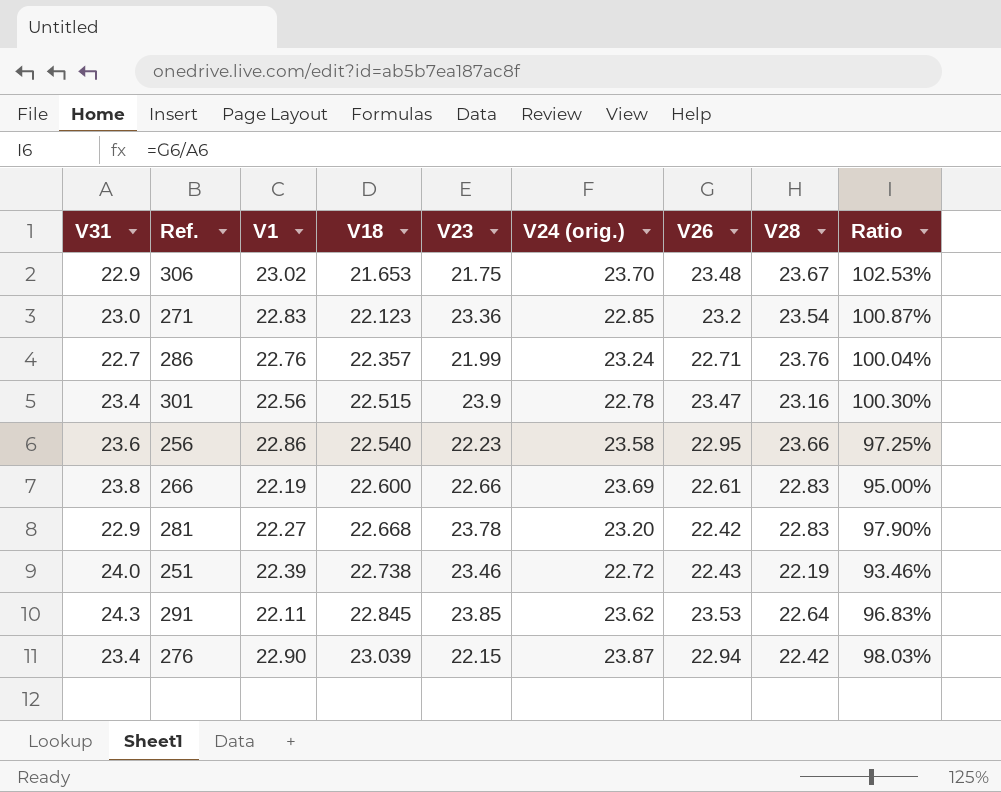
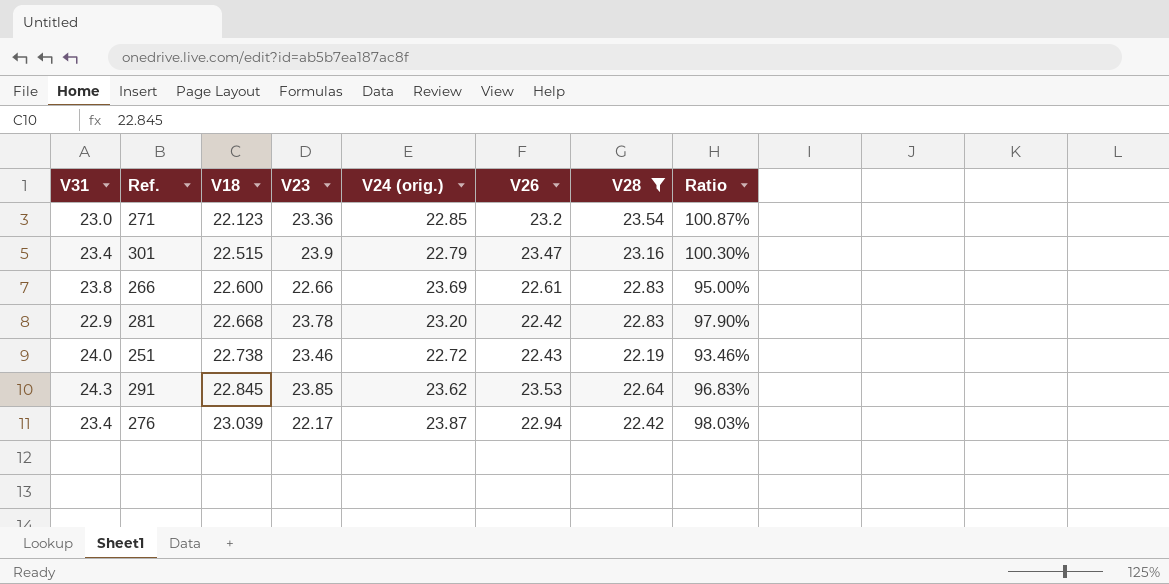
filter: none -> V28 <= 23.54
column V1 | position: 3 -> none
301 | V24 (orig.): 22.78 -> 22.79
276 | V23: 22.15 -> 22.17

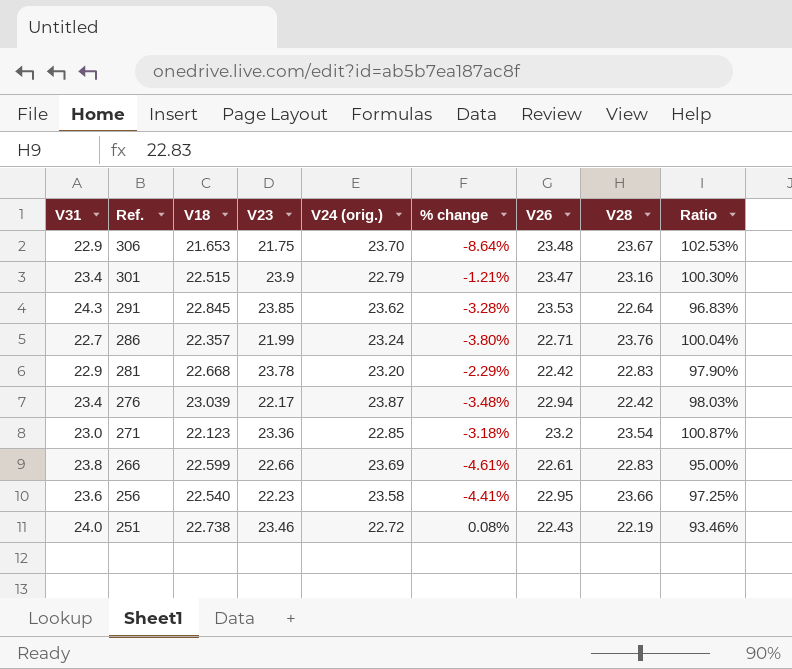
filter: V28 <= 23.54 -> none
row order: V18 ascending -> Ref. descending
column % change | formula: none -> ([V18] - [V24 (orig.)]) / [V24 (orig.)]
266 | V18: 22.600 -> 22.599

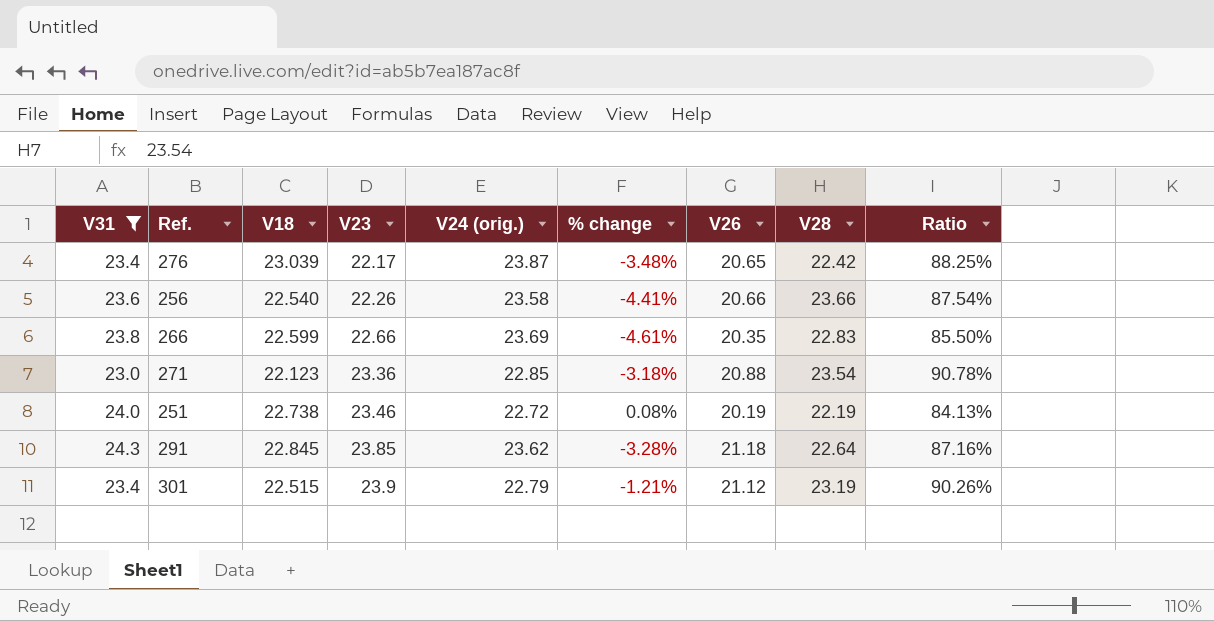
filter: none -> V31 >= 23.0
row order: Ref. descending -> V23 ascending
276 | V26: 22.94 -> 20.65
276 | Ratio: 98.03% -> 88.25%
256 | V23: 22.23 -> 22.26
256 | V26: 22.95 -> 20.66
256 | Ratio: 97.25% -> 87.54%
266 | V26: 22.61 -> 20.35
266 | Ratio: 95.00% -> 85.50%
271 | V26: 23.2 -> 20.88
271 | Ratio: 100.87% -> 90.78%
251 | V26: 22.43 -> 20.19
251 | Ratio: 93.46% -> 84.13%
291 | V26: 23.53 -> 21.18
291 | Ratio: 96.83% -> 87.16%
301 | V26: 23.47 -> 21.12
301 | V28: 23.16 -> 23.19
301 | Ratio: 100.30% -> 90.26%

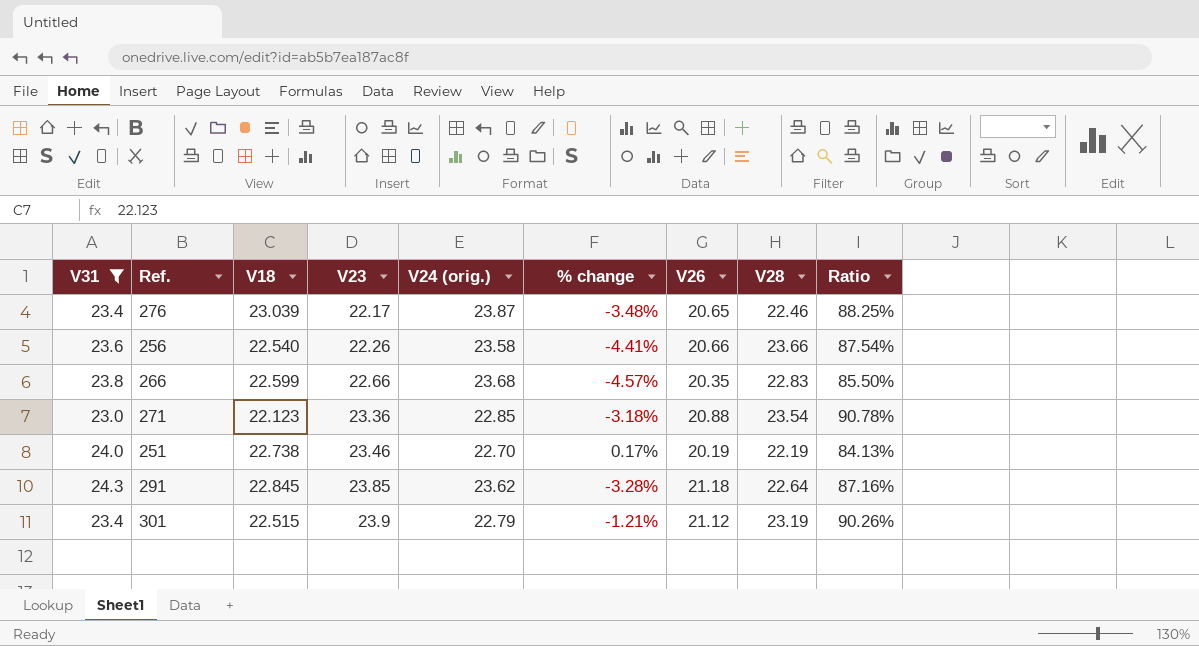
276 | V28: 22.42 -> 22.46
266 | V24 (orig.): 23.69 -> 23.68
266 | % change: -4.61% -> -4.57%
251 | V24 (orig.): 22.72 -> 22.70
251 | % change: 0.08% -> 0.17%

